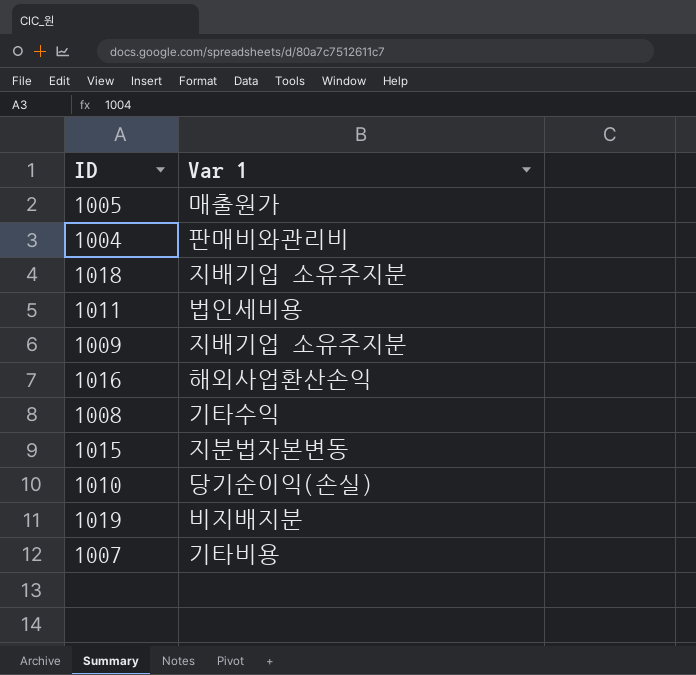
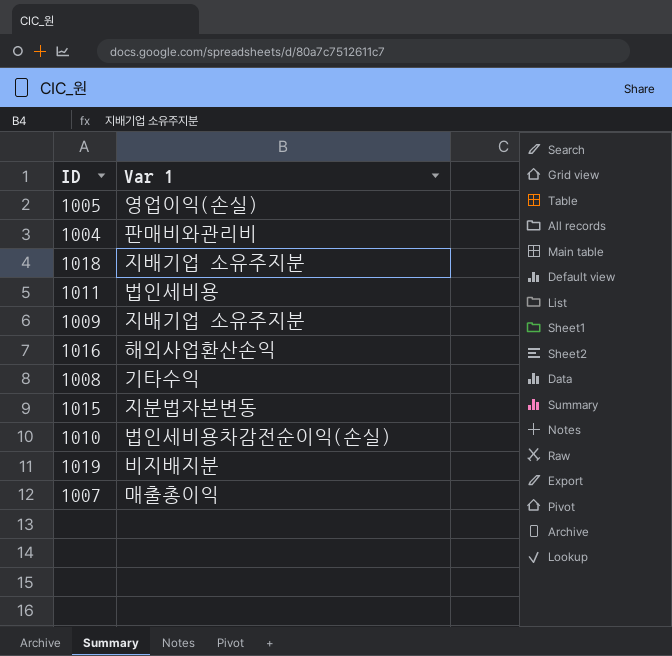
1005 | Var 1: 매출원가 -> 영업이익(손실)
1010 | Var 1: 당기순이익(손실) -> 법인세비용차감전순이익(손실)
1007 | Var 1: 기타비용 -> 매출총이익

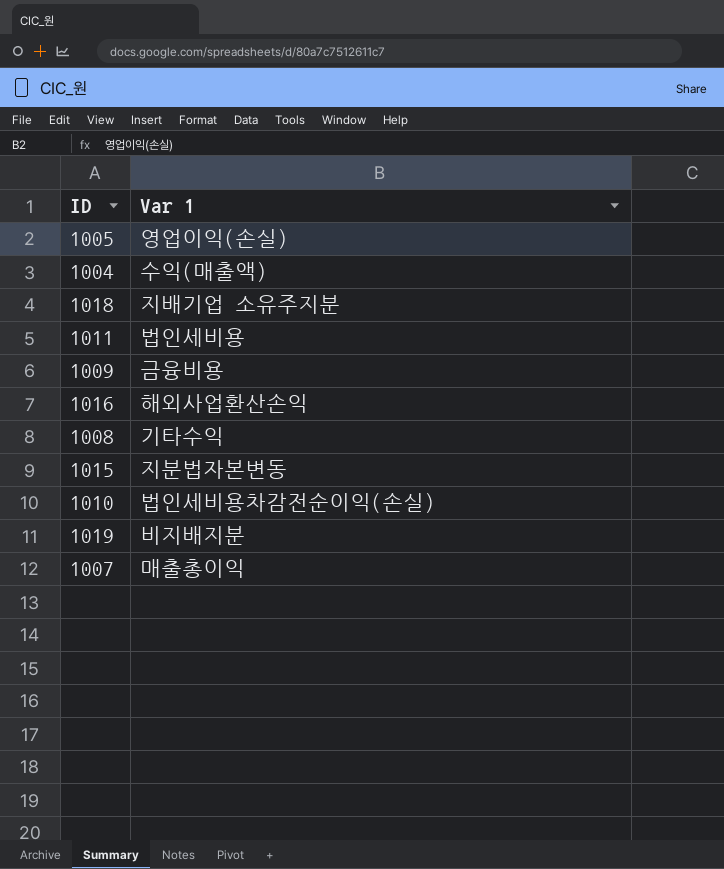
1004 | Var 1: 판매비와관리비 -> 수익(매출액)
1009 | Var 1: 지배기업 소유주지분 -> 금융비용

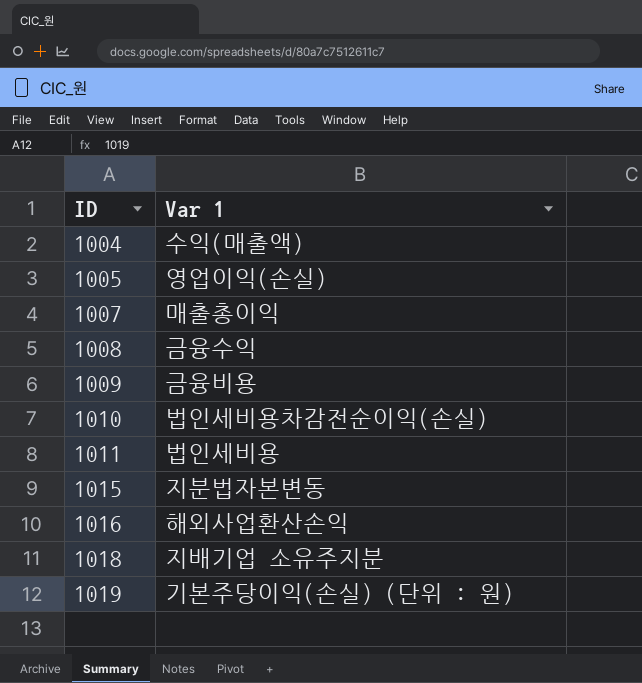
row order: none -> ID ascending
1008 | Var 1: 기타수익 -> 금융수익
1019 | Var 1: 비지배지분 -> 기본주당이익(손실) (단위 : 원)

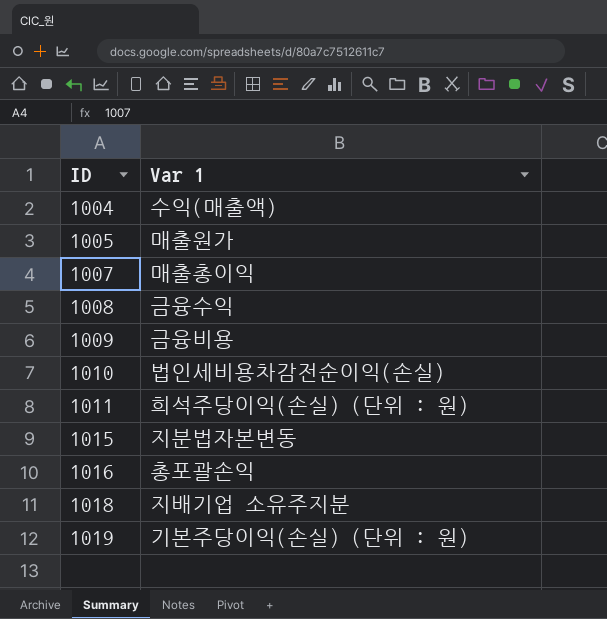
1005 | Var 1: 영업이익(손실) -> 매출원가
1011 | Var 1: 법인세비용 -> 희석주당이익(손실) (단위 : 원)
1016 | Var 1: 해외사업환산손익 -> 총포괄손익

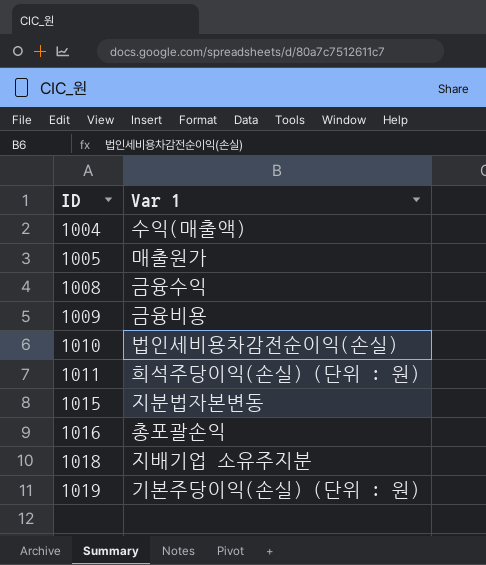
row 1007: 매출총이익 -> none

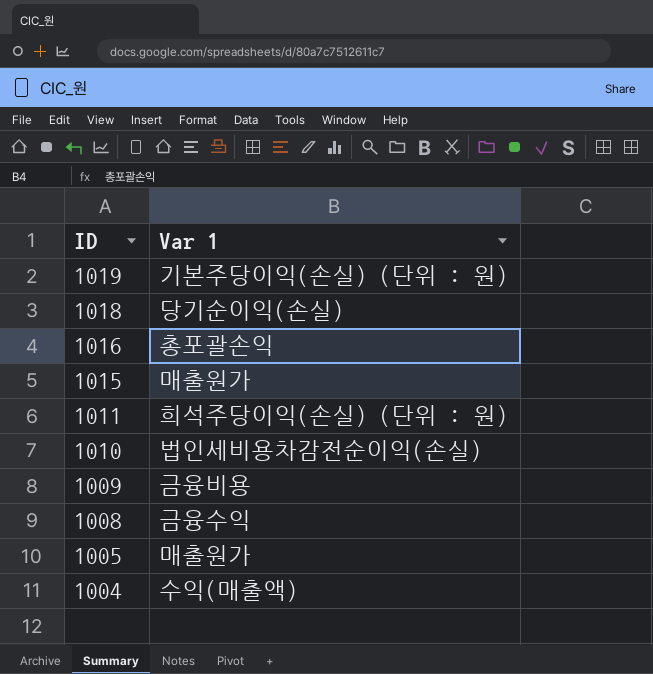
row order: ID ascending -> ID descending
1018 | Var 1: 지배기업 소유주지분 -> 당기순이익(손실)
1015 | Var 1: 지분법자본변동 -> 매출원가

